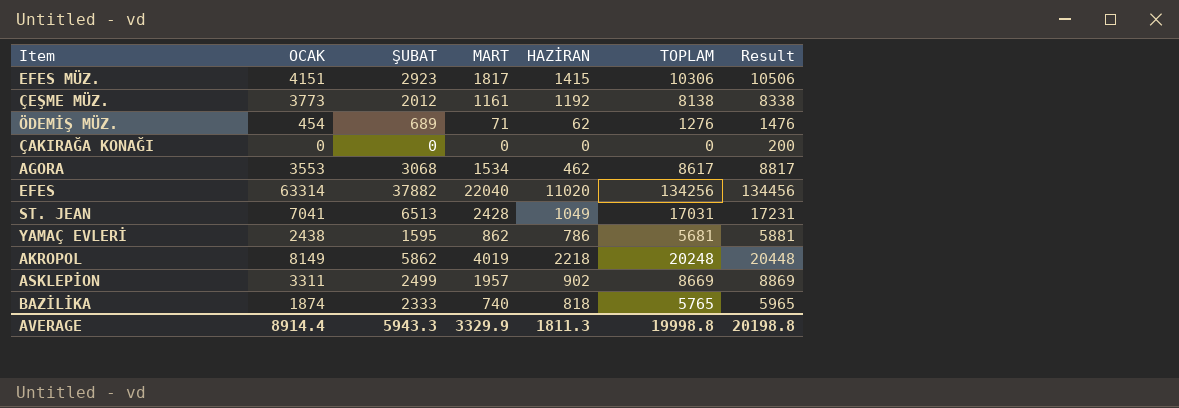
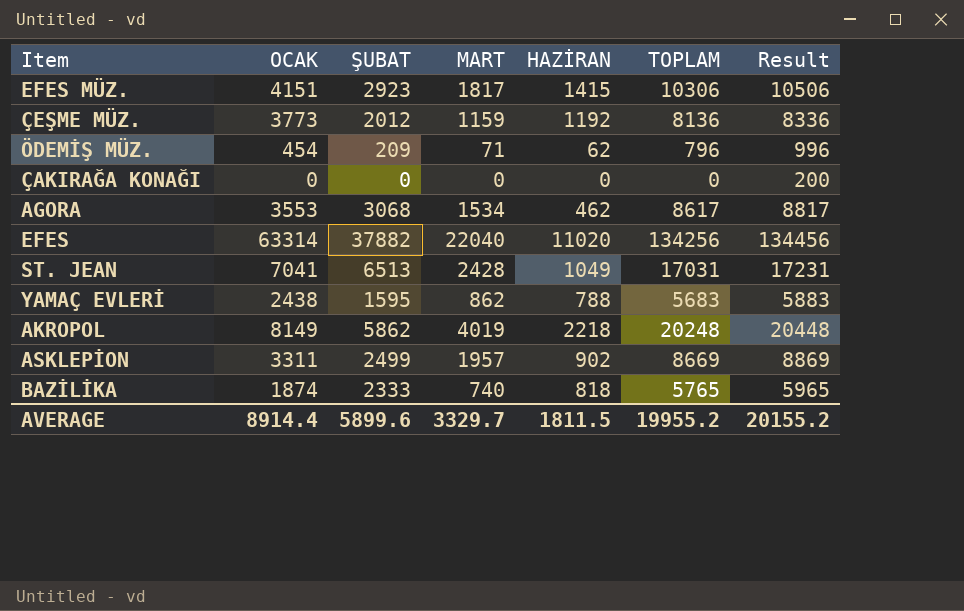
ÇEŞME MÜZ. | MART: 1161 -> 1159
ÇEŞME MÜZ. | TOPLAM: 8138 -> 8136
ÇEŞME MÜZ. | Result: 8338 -> 8336
ÖDEMİŞ MÜZ. | ŞUBAT: 689 -> 209
ÖDEMİŞ MÜZ. | TOPLAM: 1276 -> 796
ÖDEMİŞ MÜZ. | Result: 1476 -> 996
YAMAÇ EVLERİ | HAZİRAN: 786 -> 788
YAMAÇ EVLERİ | TOPLAM: 5681 -> 5683
YAMAÇ EVLERİ | Result: 5881 -> 5883
AVERAGE | ŞUBAT: 5943.3 -> 5899.6
AVERAGE | MART: 3329.9 -> 3329.7
AVERAGE | HAZİRAN: 1811.3 -> 1811.5
AVERAGE | TOPLAM: 19998.8 -> 19955.2
AVERAGE | Result: 20198.8 -> 20155.2

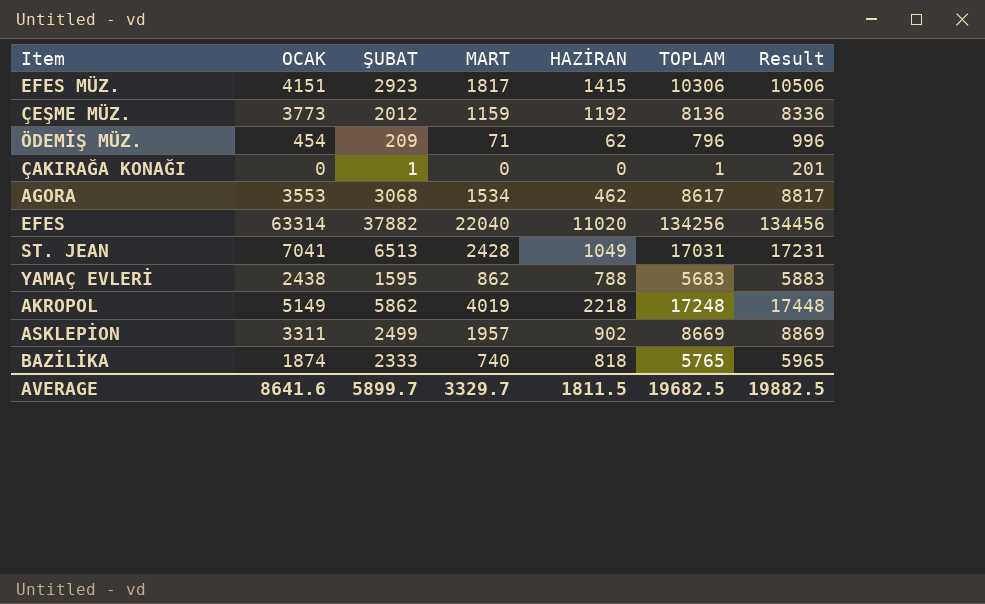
ÇAKIRAĞA KONAĞI | ŞUBAT: 0 -> 1
ÇAKIRAĞA KONAĞI | TOPLAM: 0 -> 1
ÇAKIRAĞA KONAĞI | Result: 200 -> 201
AKROPOL | OCAK: 8149 -> 5149
AKROPOL | TOPLAM: 20248 -> 17248
AKROPOL | Result: 20448 -> 17448
AVERAGE | OCAK: 8914.4 -> 8641.6
AVERAGE | ŞUBAT: 5899.6 -> 5899.7
AVERAGE | TOPLAM: 19955.2 -> 19682.5
AVERAGE | Result: 20155.2 -> 19882.5

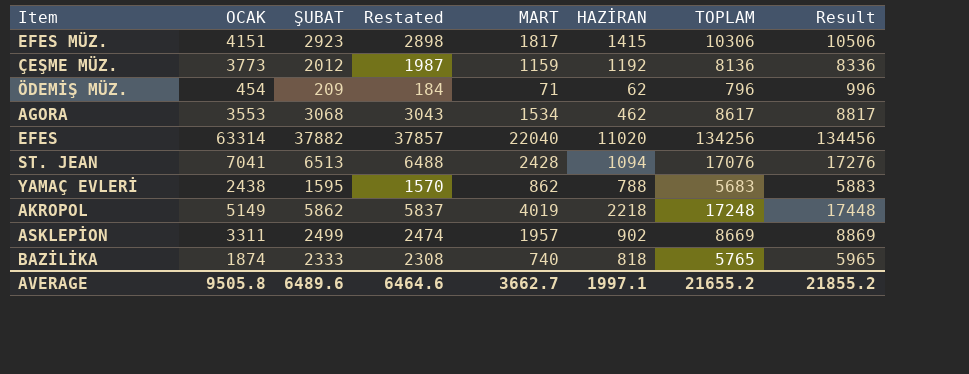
column Restated | formula: none -> [ŞUBAT] - 25
row ÇAKIRAĞA KONAĞI: 0 | 1 | 0 | 0 | 1 | 201 -> none
ST. JEAN | HAZİRAN: 1049 -> 1094
ST. JEAN | TOPLAM: 17031 -> 17076
ST. JEAN | Result: 17231 -> 17276
AVERAGE | OCAK: 8641.6 -> 9505.8
AVERAGE | ŞUBAT: 5899.7 -> 6489.6
AVERAGE | MART: 3329.7 -> 3662.7
AVERAGE | HAZİRAN: 1811.5 -> 1997.1
AVERAGE | TOPLAM: 19682.5 -> 21655.2
AVERAGE | Result: 19882.5 -> 21855.2

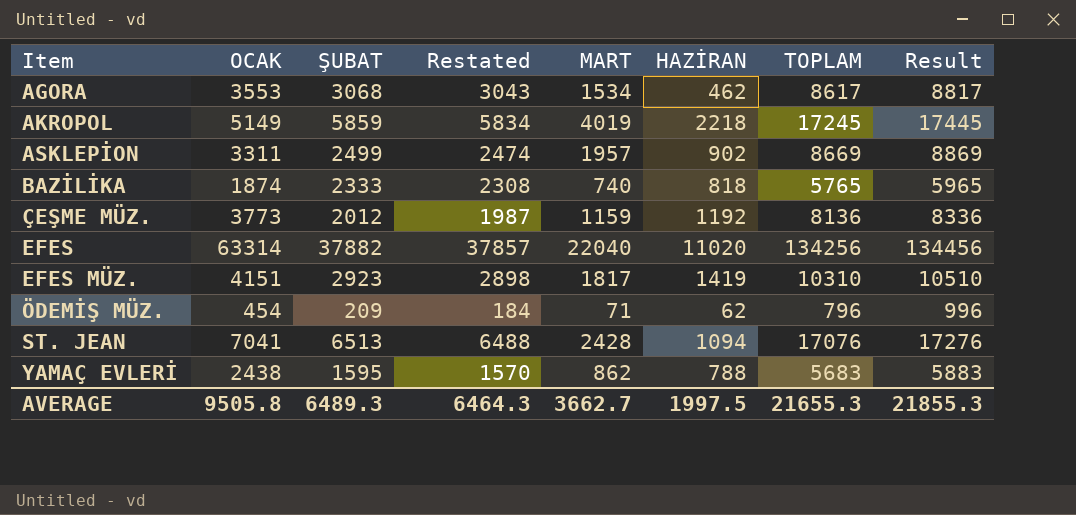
row order: none -> Item ascending
AKROPOL | ŞUBAT: 5862 -> 5859
AKROPOL | Restated: 5837 -> 5834
AKROPOL | TOPLAM: 17248 -> 17245
AKROPOL | Result: 17448 -> 17445
EFES MÜZ. | HAZİRAN: 1415 -> 1419
EFES MÜZ. | TOPLAM: 10306 -> 10310
EFES MÜZ. | Result: 10506 -> 10510
AVERAGE | ŞUBAT: 6489.6 -> 6489.3
AVERAGE | Restated: 6464.6 -> 6464.3
AVERAGE | HAZİRAN: 1997.1 -> 1997.5
AVERAGE | TOPLAM: 21655.2 -> 21655.3
AVERAGE | Result: 21855.2 -> 21855.3

